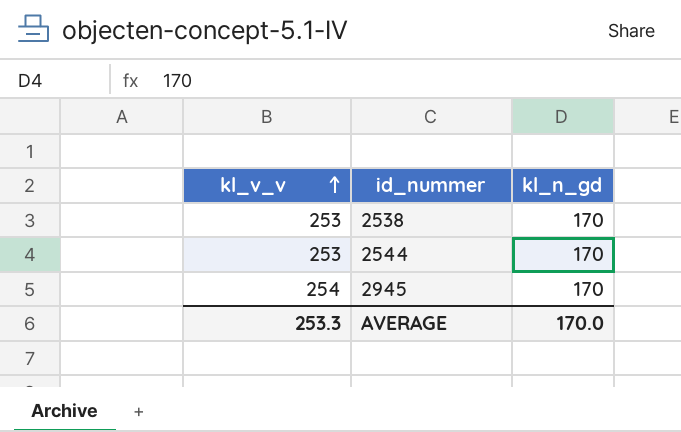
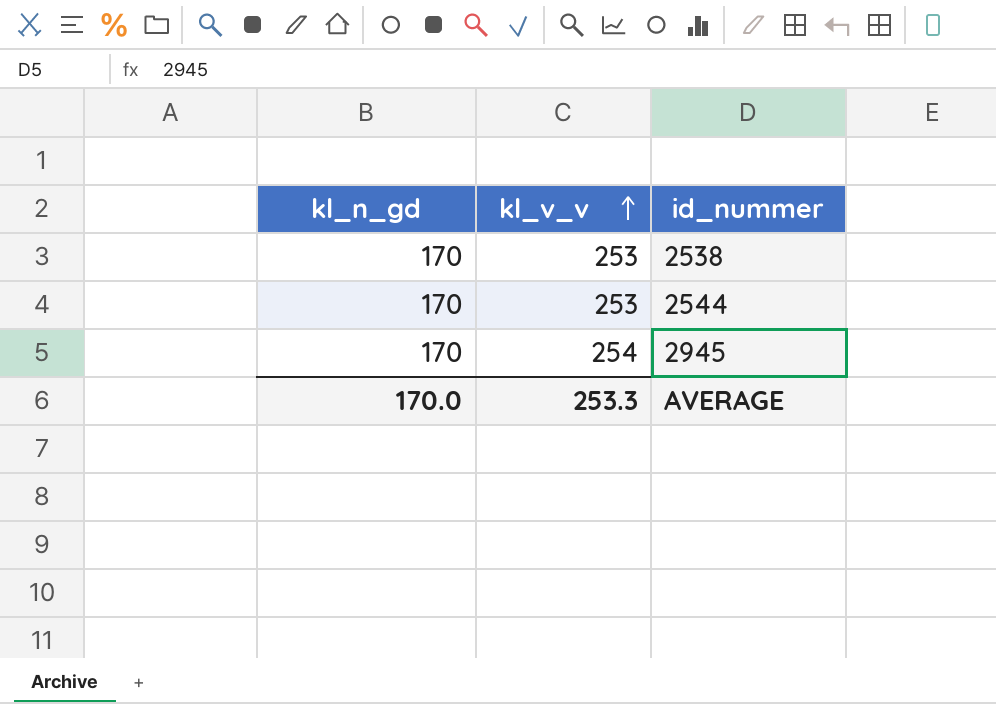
column kl_n_gd | position: 3 -> 1

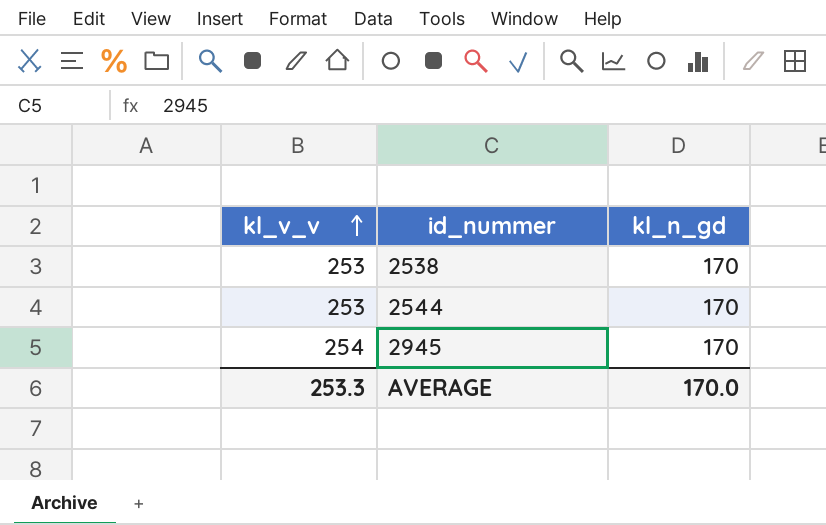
column kl_n_gd | position: 1 -> 3

